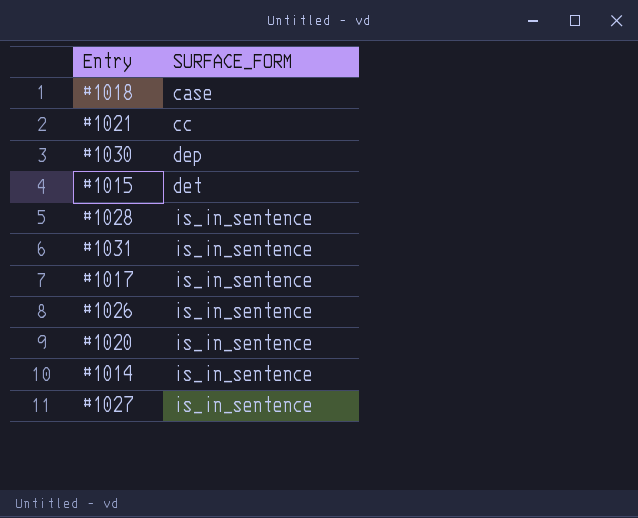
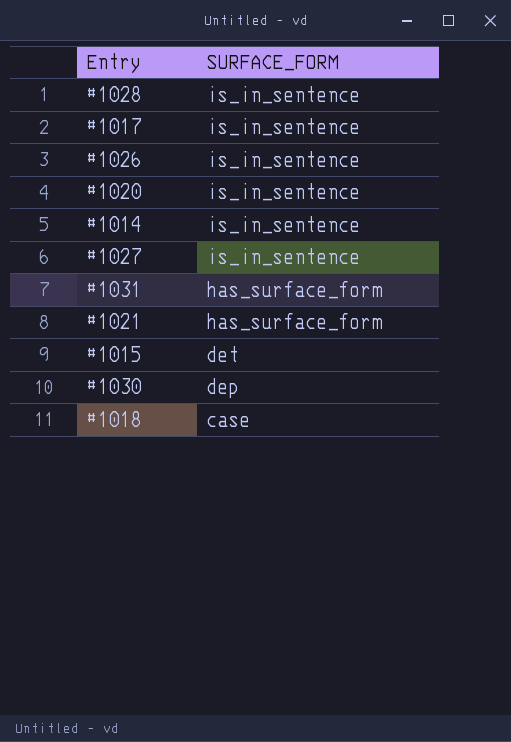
row order: SURFACE_FORM ascending -> SURFACE_FORM descending
#1031 | SURFACE_FORM: is_in_sentence -> has_surface_form
#1021 | SURFACE_FORM: cc -> has_surface_form

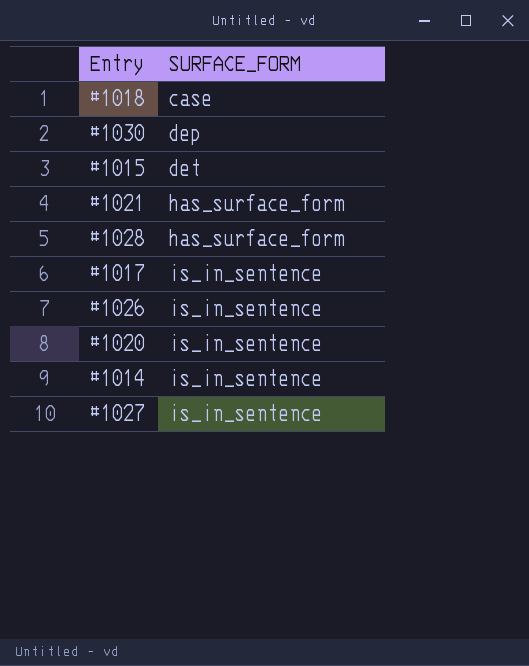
row order: SURFACE_FORM descending -> SURFACE_FORM ascending
row #1031: has_surface_form -> none
#1028 | SURFACE_FORM: is_in_sentence -> has_surface_form

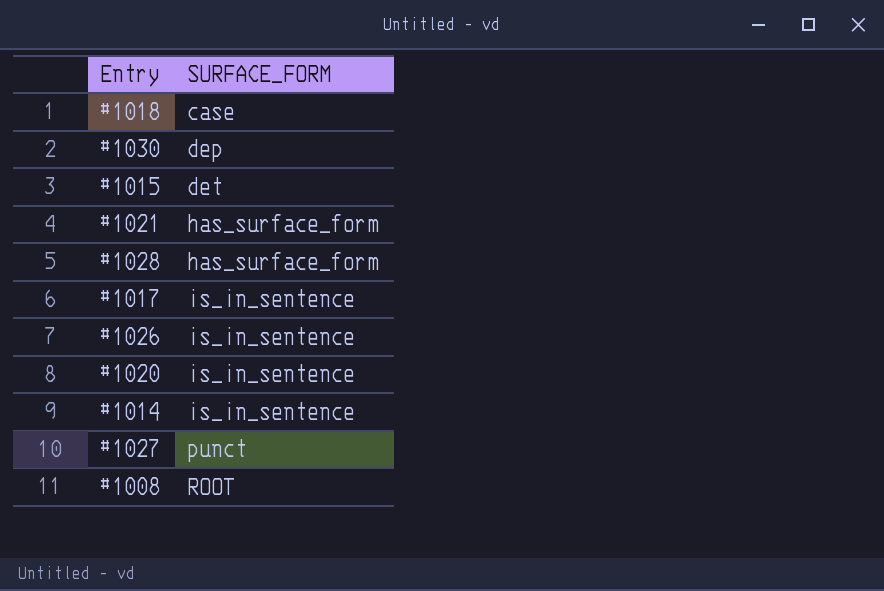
#1027 | SURFACE_FORM: is_in_sentence -> punct
row #1008: none -> ROOT

